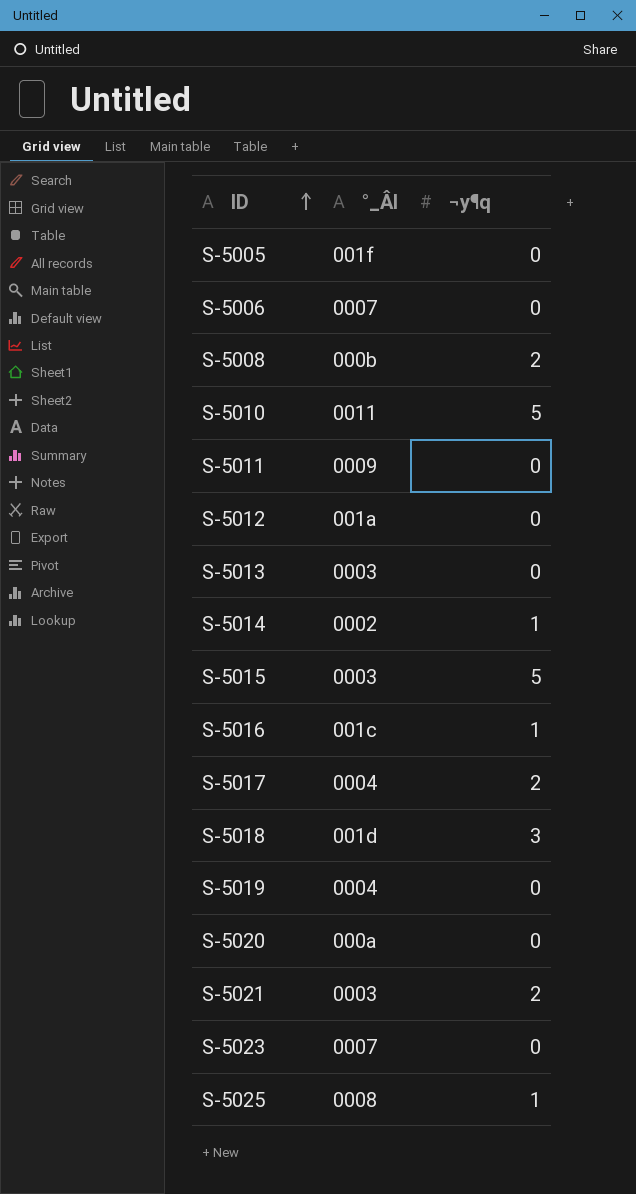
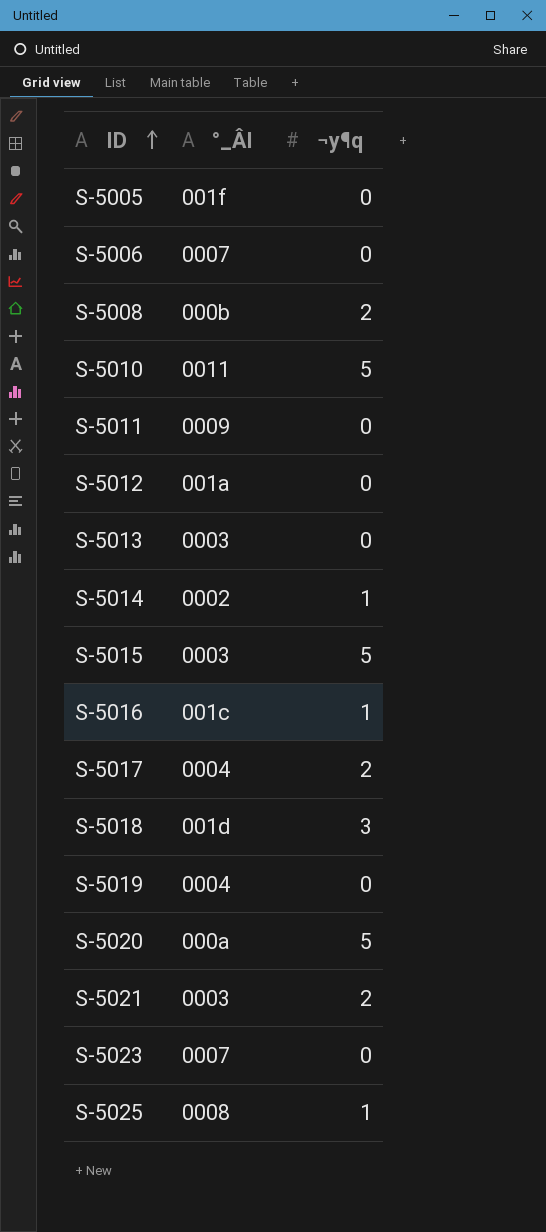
S-5020 | ¬y¶q: 0 -> 5

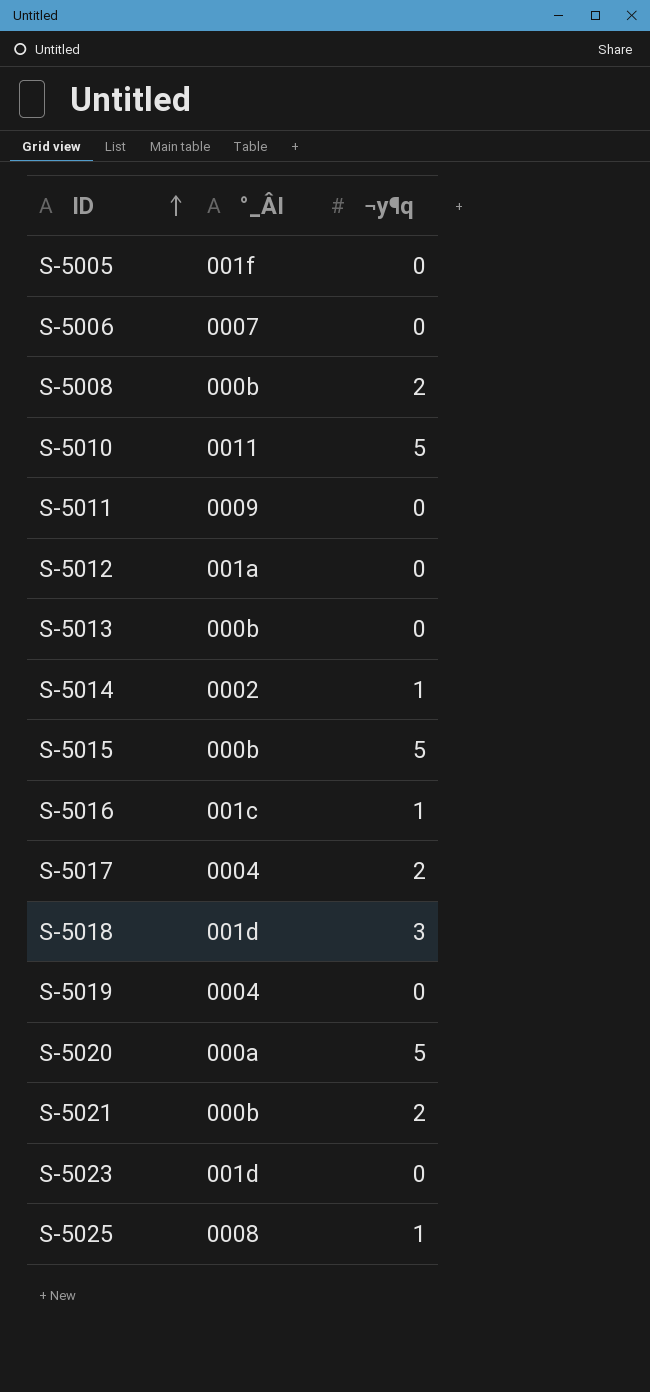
S-5013 | °_ÂI: 0003 -> 000b
S-5015 | °_ÂI: 0003 -> 000b
S-5021 | °_ÂI: 0003 -> 000b
S-5023 | °_ÂI: 0007 -> 001d

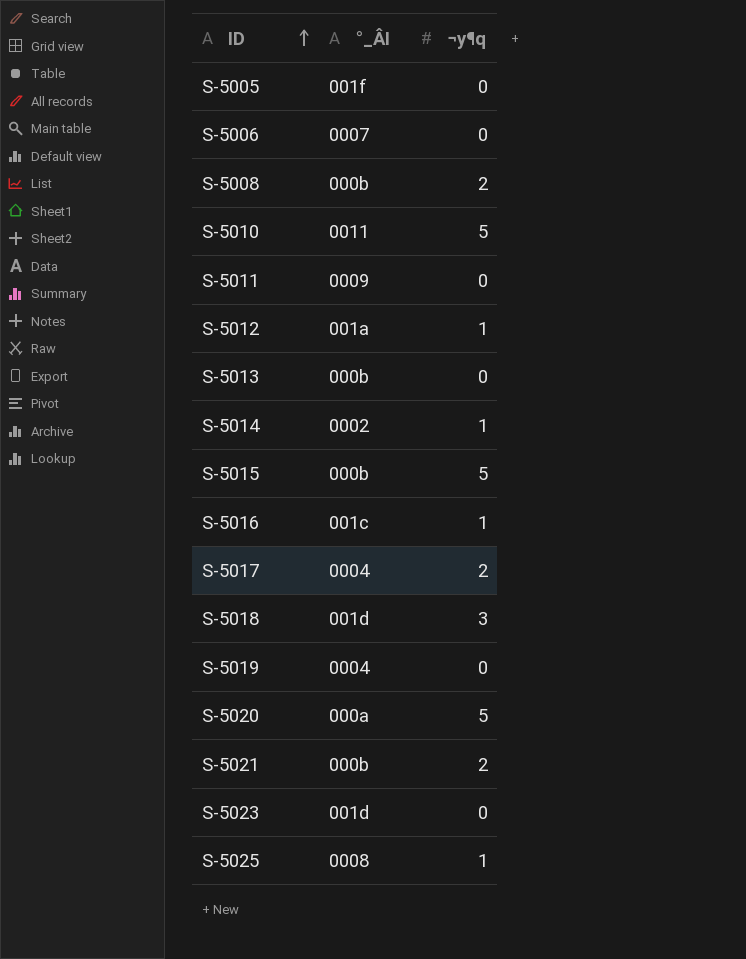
S-5012 | ¬y¶q: 0 -> 1

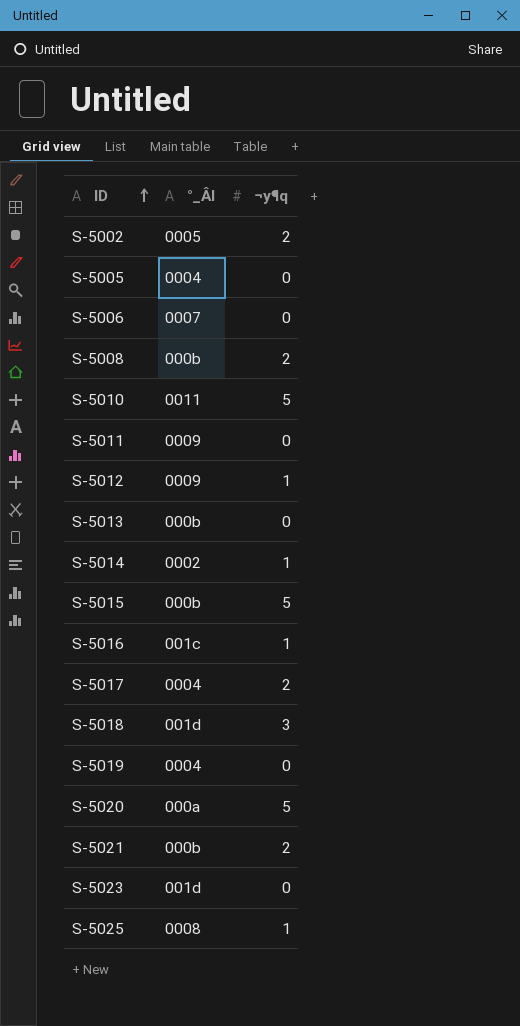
row S-5002: none -> 0005 | 2
S-5005 | °_ÂI: 001f -> 0004
S-5012 | °_ÂI: 001a -> 0009

